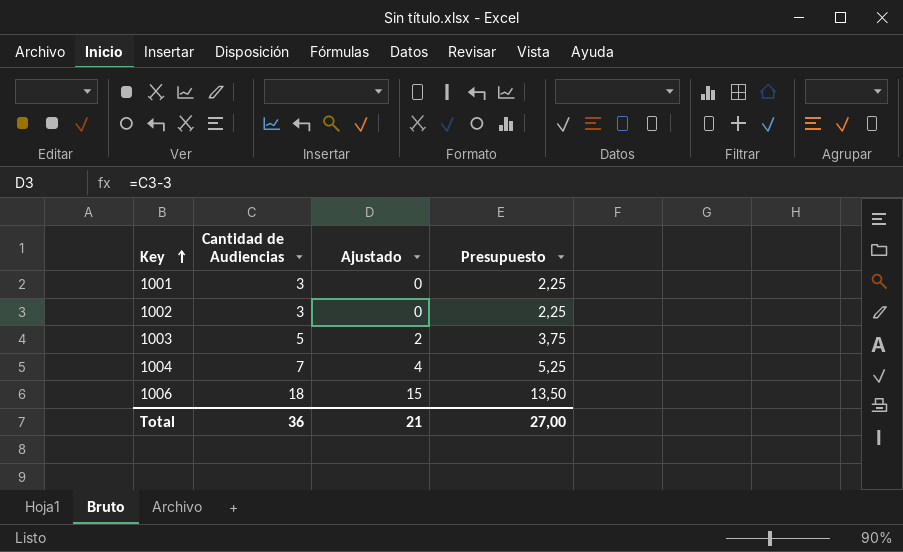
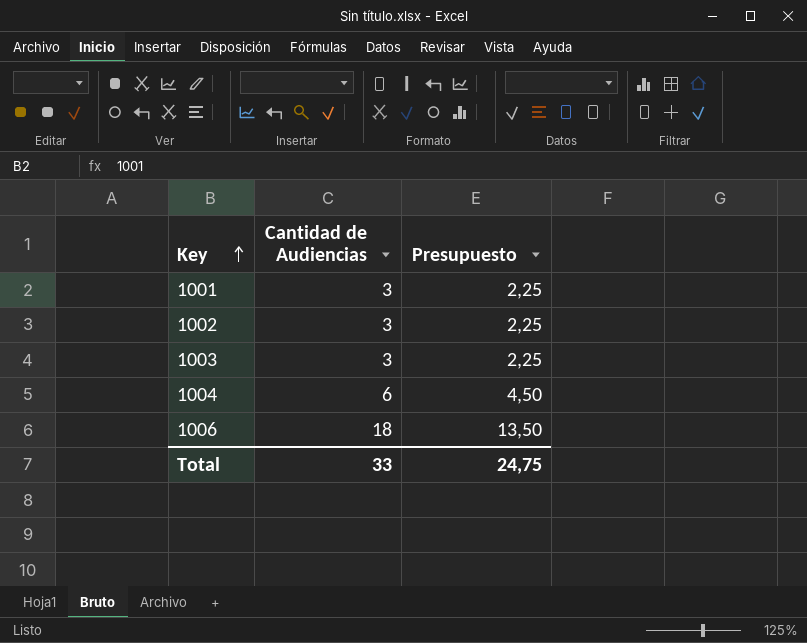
column Ajustado | formula: [Cantidad de Audiencias] - 3 -> none
1003 | Cantidad de Audiencias: 5 -> 3
1003 | Presupuesto: 3,75 -> 2,25
1004 | Cantidad de Audiencias: 7 -> 6
1004 | Presupuesto: 5,25 -> 4,50
Total | Cantidad de Audiencias: 36 -> 33
Total | Presupuesto: 27,00 -> 24,75

